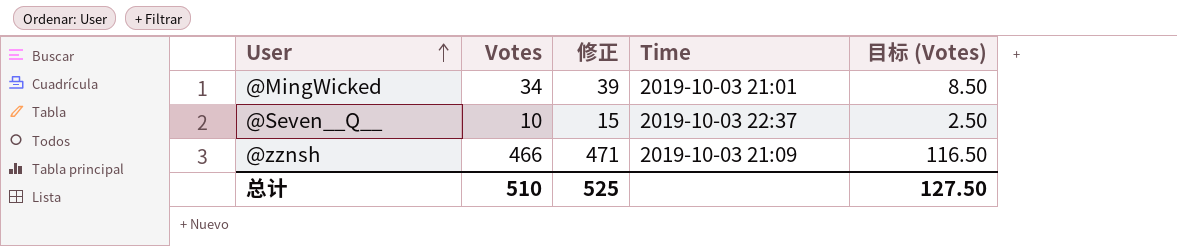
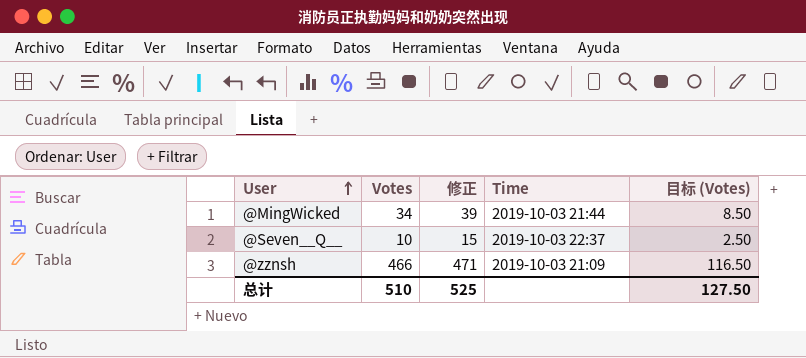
@MingWicked | Time: 2019-10-03 21:01 -> 2019-10-03 21:44

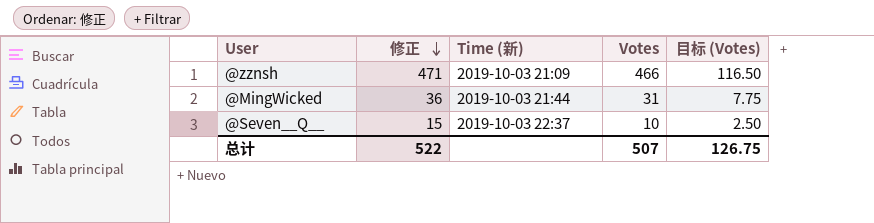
row order: User ascending -> 修正 descending
column name: Time -> Time (新)
column Votes | position: 2 -> 4
@MingWicked | 修正: 39 -> 36
@MingWicked | Votes: 34 -> 31
@MingWicked | 目标 (Votes): 8.50 -> 7.75
总计 | 修正: 525 -> 522
总计 | Votes: 510 -> 507
总计 | 目标 (Votes): 127.50 -> 126.75

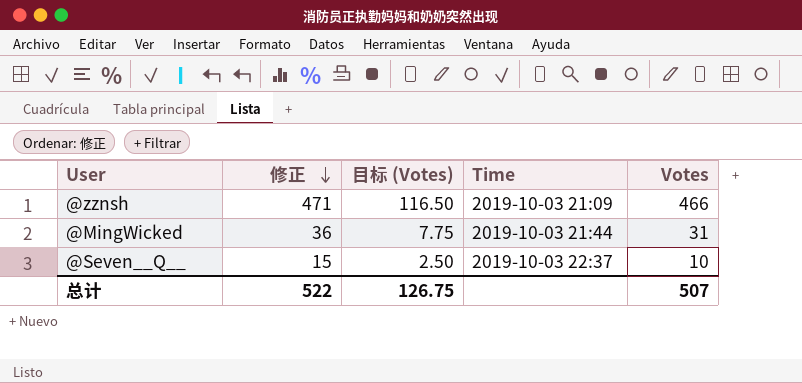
column 目标 (Votes) | position: 5 -> 3
column name: Time (新) -> Time

